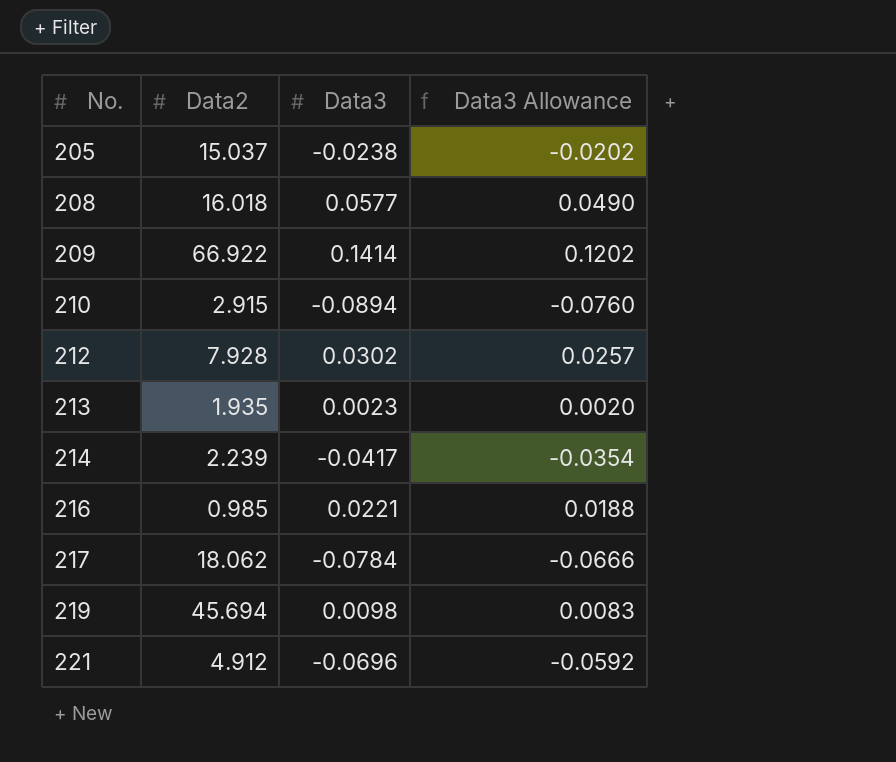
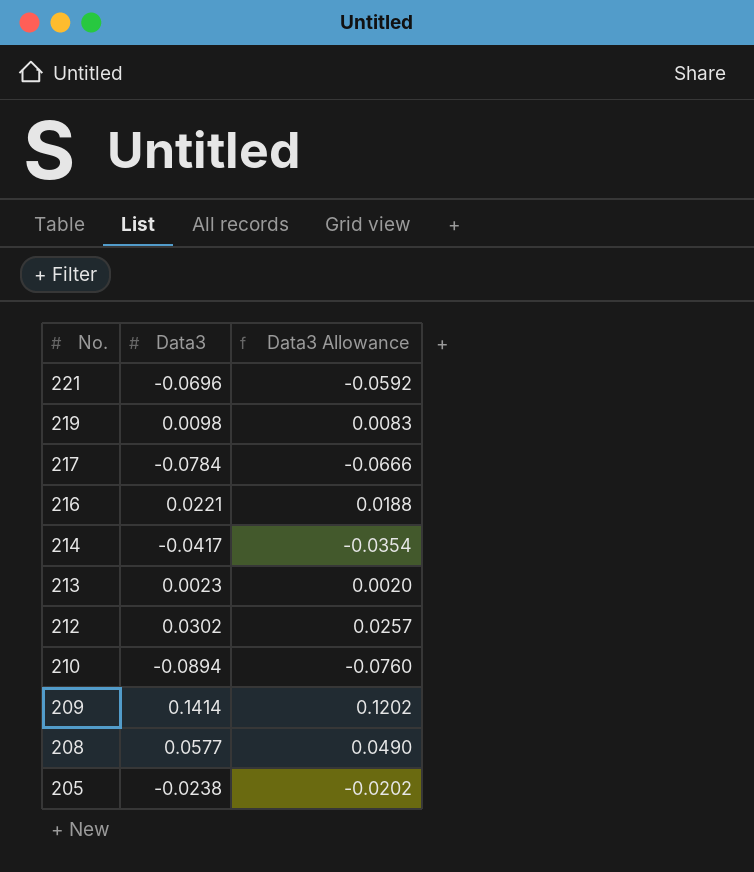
row order: No. ascending -> No. descending
column Data2 | position: 2 -> none

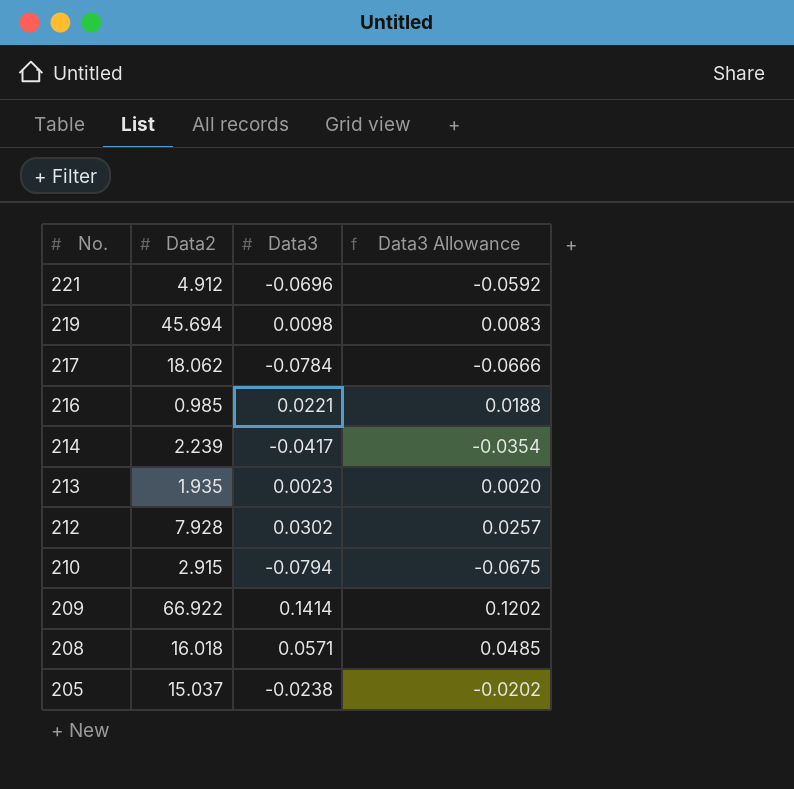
column Data2 | position: none -> 2
210 | Data3: -0.0894 -> -0.0794
210 | Data3 Allowance: -0.0760 -> -0.0675
208 | Data3: 0.0577 -> 0.0571
208 | Data3 Allowance: 0.0490 -> 0.0485

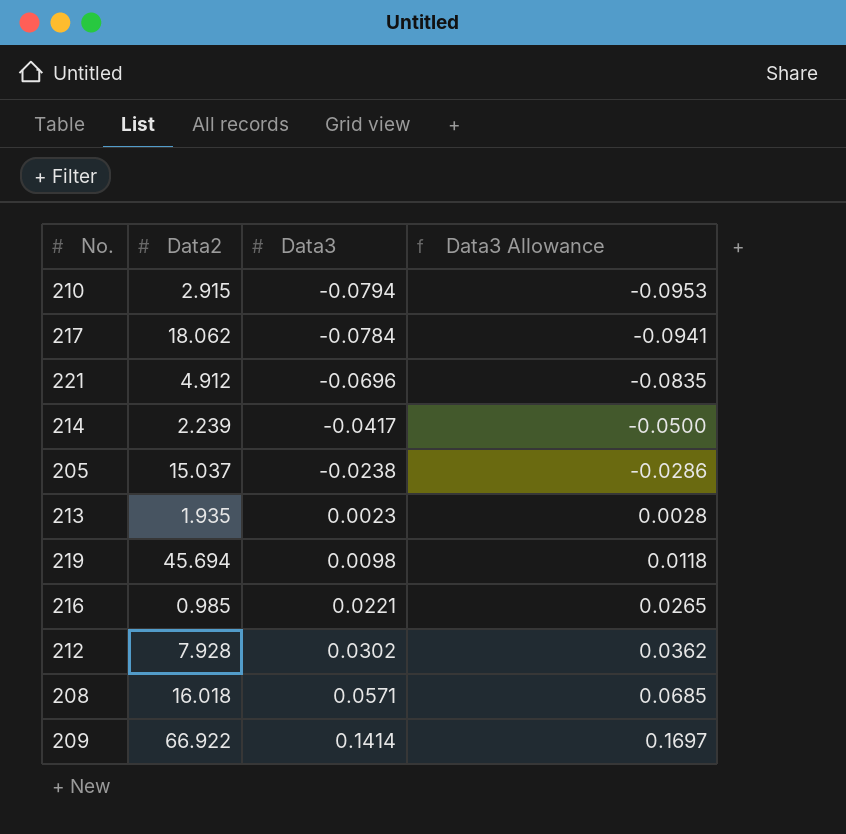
row order: No. descending -> Data3 ascending
column Data3 Allowance | formula: [Data3] * 0.85 -> [Data3] * 1.2

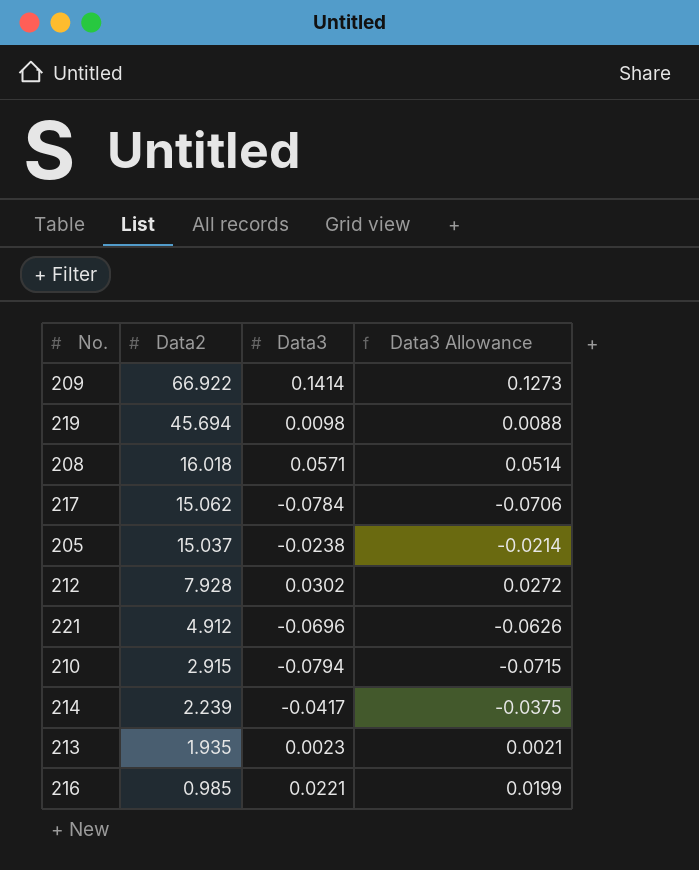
row order: Data3 ascending -> Data2 descending
column Data3 Allowance | formula: [Data3] * 1.2 -> [Data3] * 0.9
217 | Data2: 18.062 -> 15.062

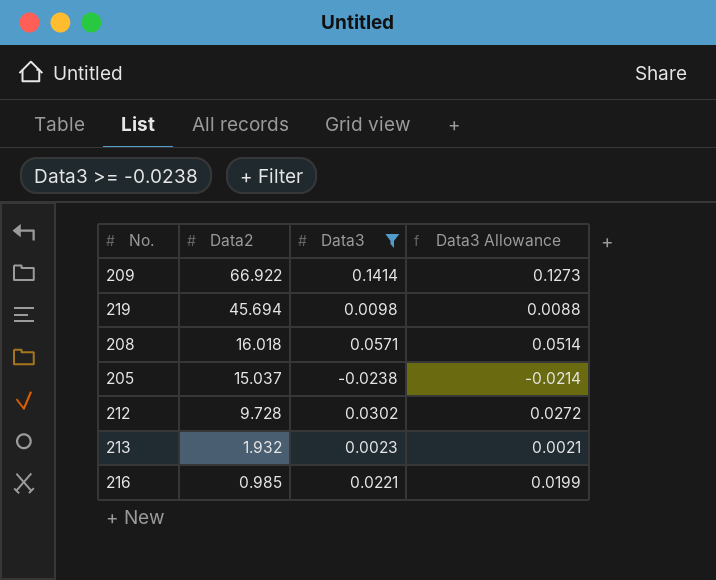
filter: none -> Data3 >= -0.0238
212 | Data2: 7.928 -> 9.728
213 | Data2: 1.935 -> 1.932

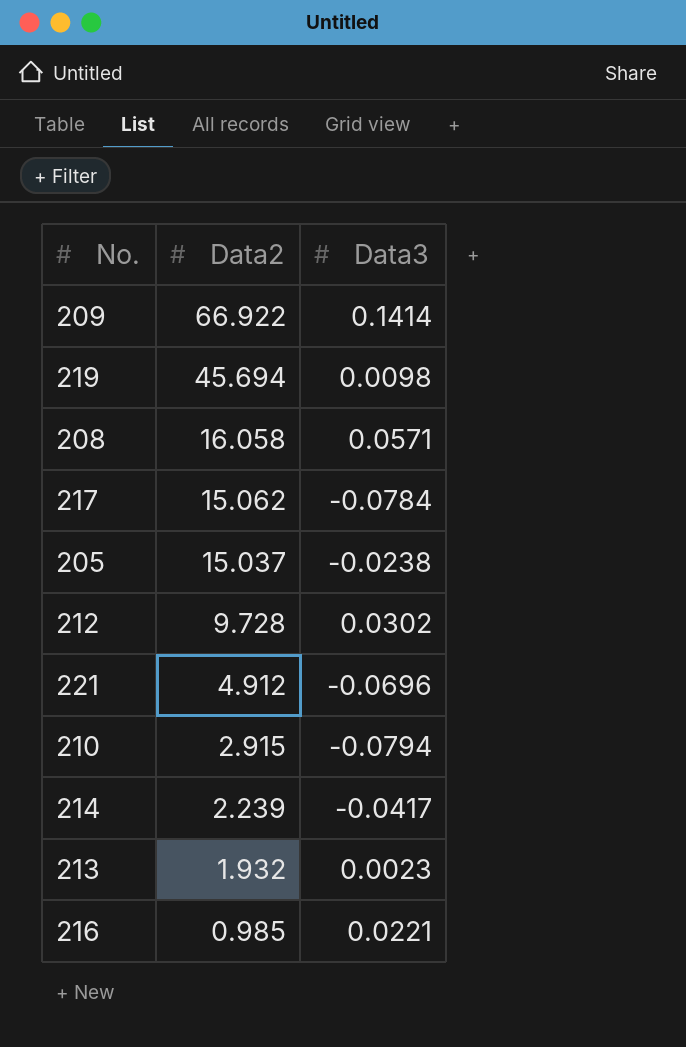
filter: Data3 >= -0.0238 -> none
column Data3 Allowance | formula: [Data3] * 0.9 -> none
208 | Data2: 16.018 -> 16.058

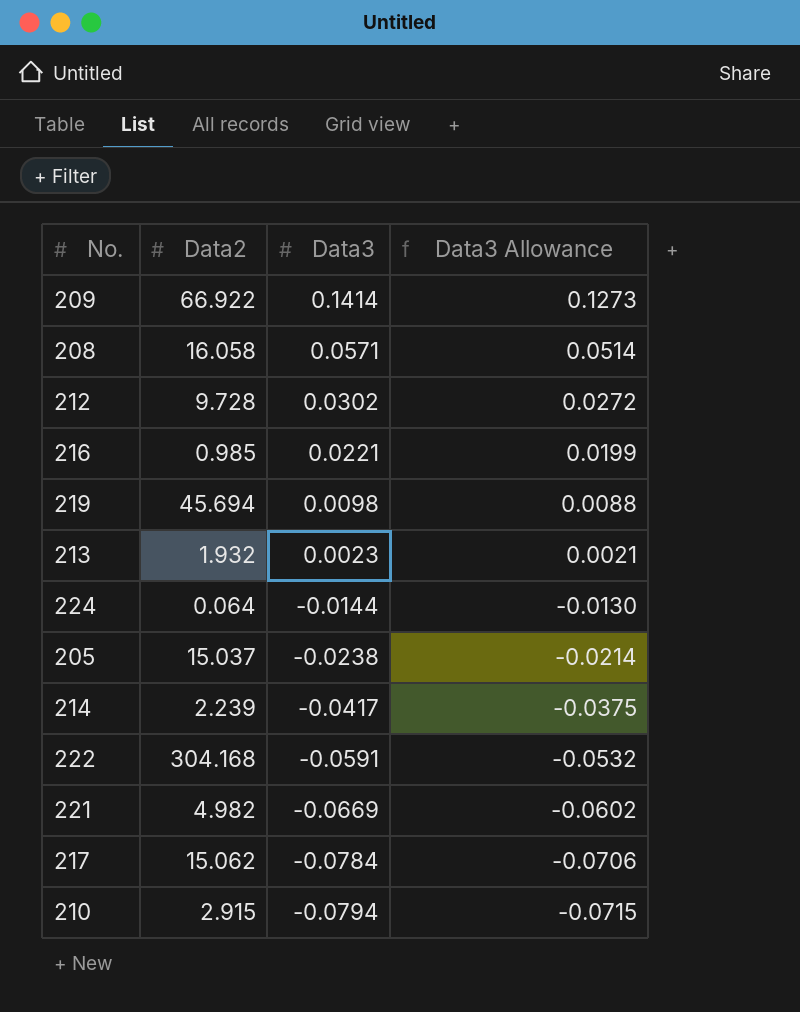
row order: Data2 descending -> Data3 descending
column Data3 Allowance | formula: none -> [Data3] * 0.9
row 224: none -> 0.064 | -0.0144 | -0.0130
row 222: none -> 304.168 | -0.0591 | -0.0532
221 | Data2: 4.912 -> 4.982
221 | Data3: -0.0696 -> -0.0669

